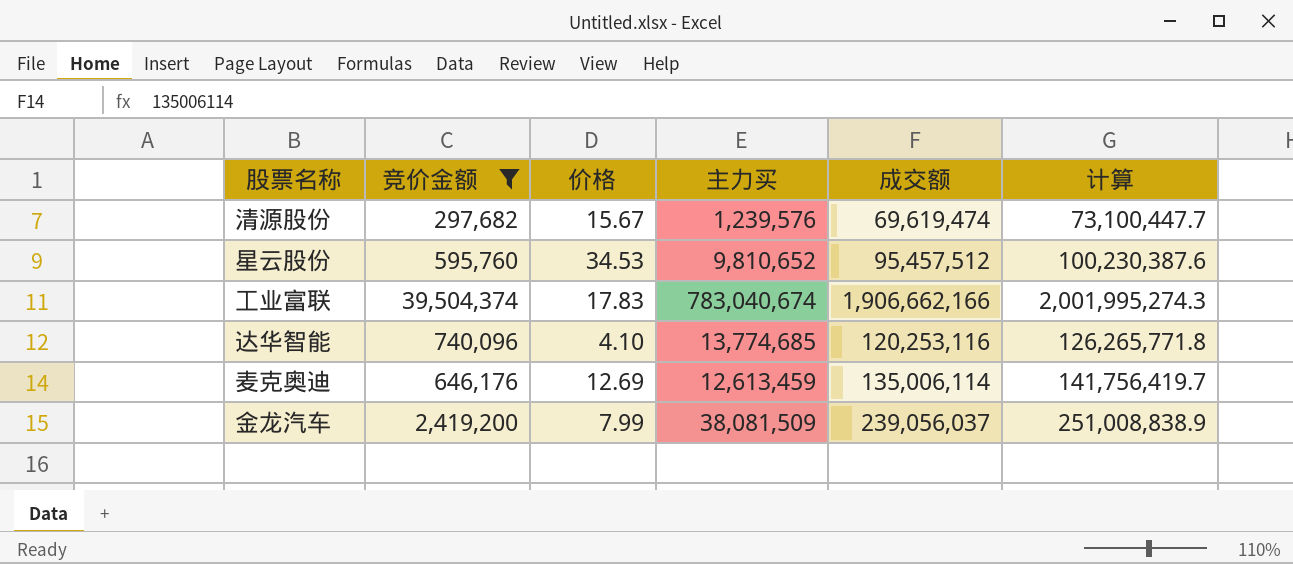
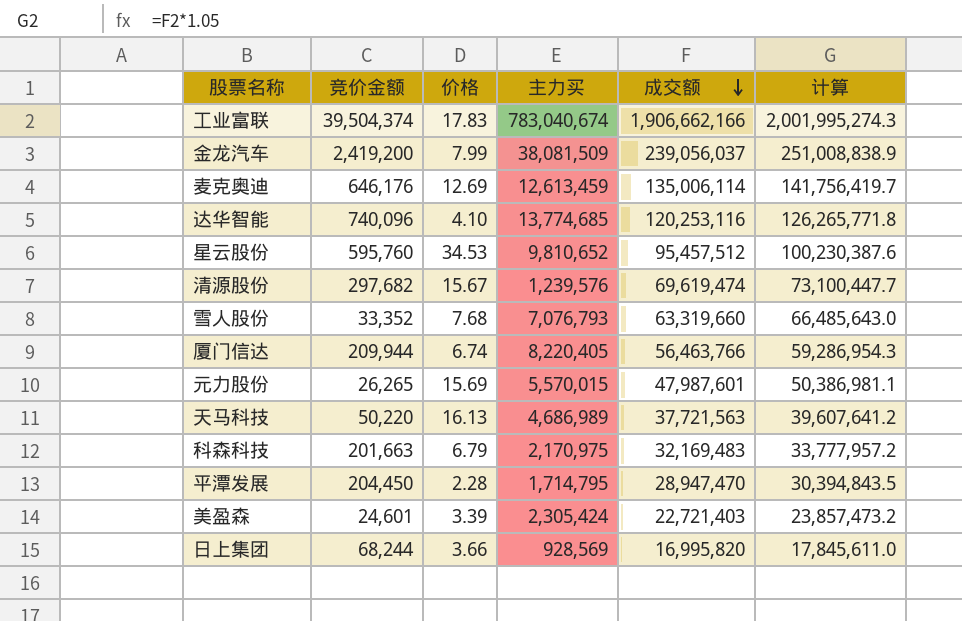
filter: 竞价金额 >= 297,682 -> none
row order: none -> 成交额 descending

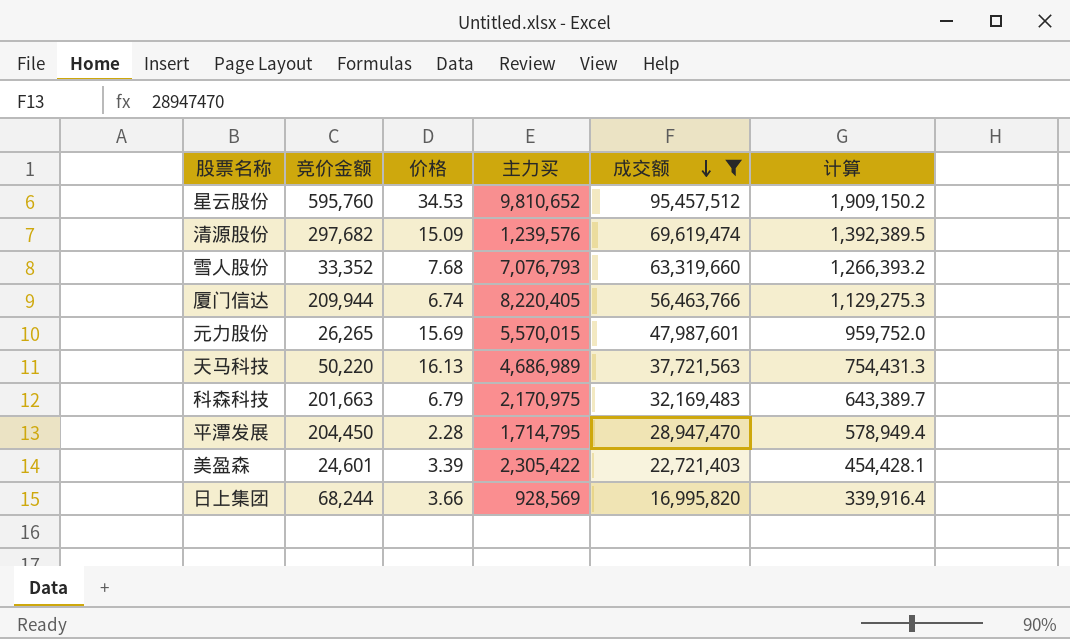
filter: none -> 成交额 <= 95,457,512
column 计算 | formula: [成交额] * 1.05 -> [成交额] * 0.02
清源股份 | 价格: 15.67 -> 15.09
美盈森 | 主力买: 2,305,424 -> 2,305,422

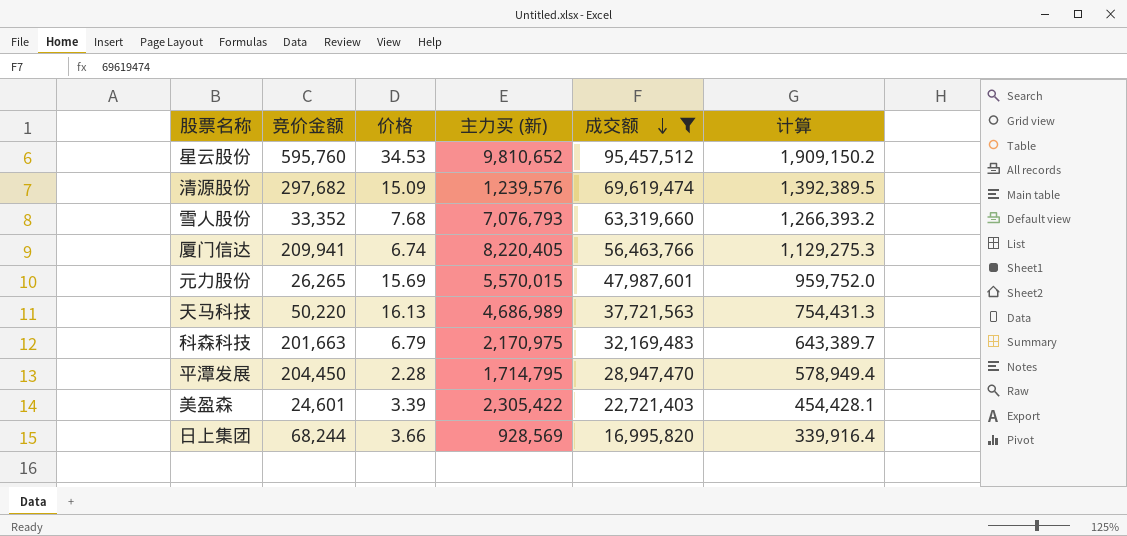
column name: 主力买 -> 主力买 (新)
厦门信达 | 竞价金额: 209,944 -> 209,941

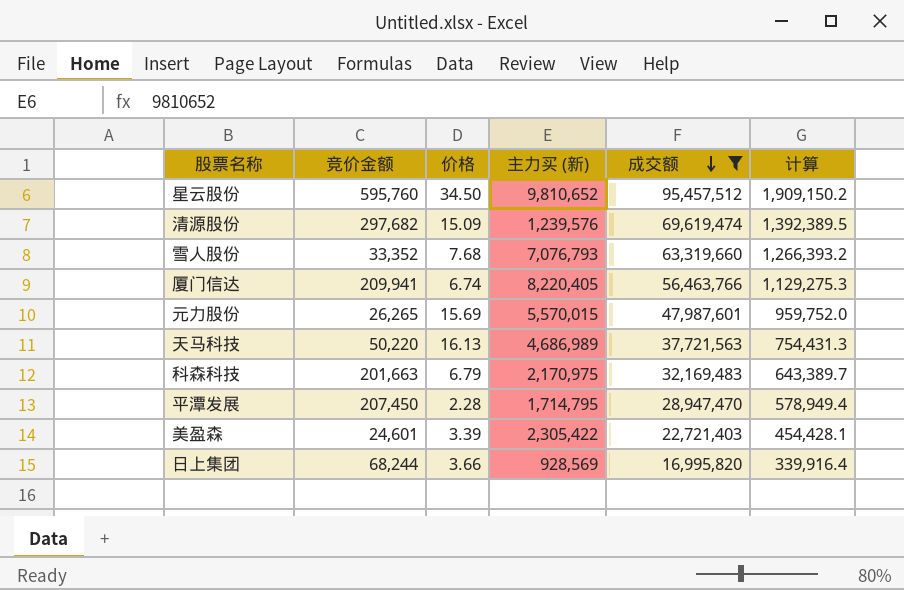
星云股份 | 价格: 34.53 -> 34.50
平潭发展 | 竞价金额: 204,450 -> 207,450

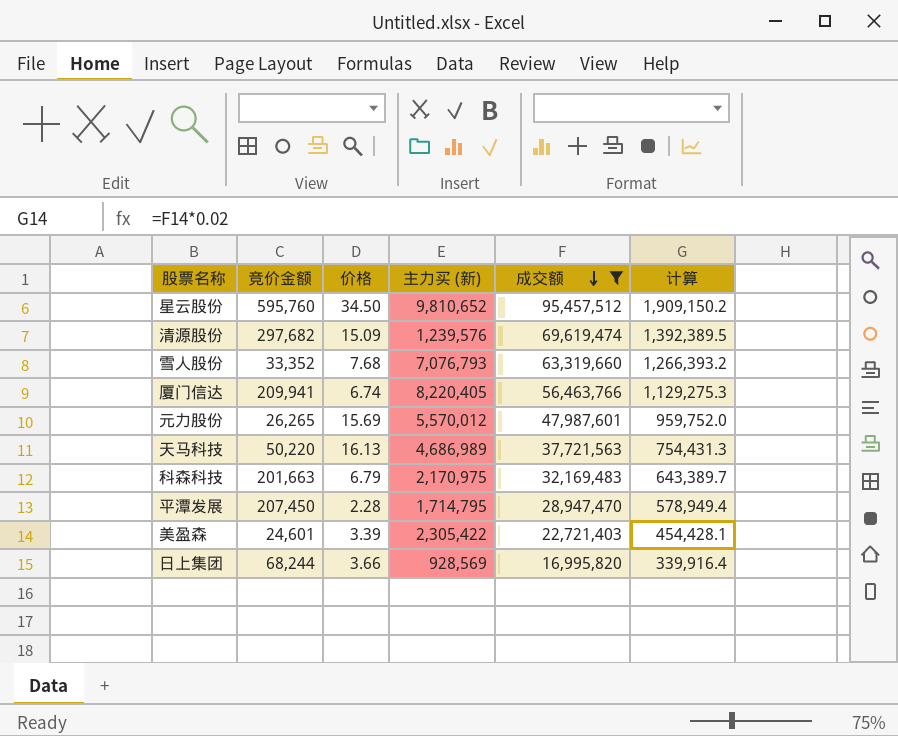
元力股份 | 主力买 (新): 5,570,015 -> 5,570,012

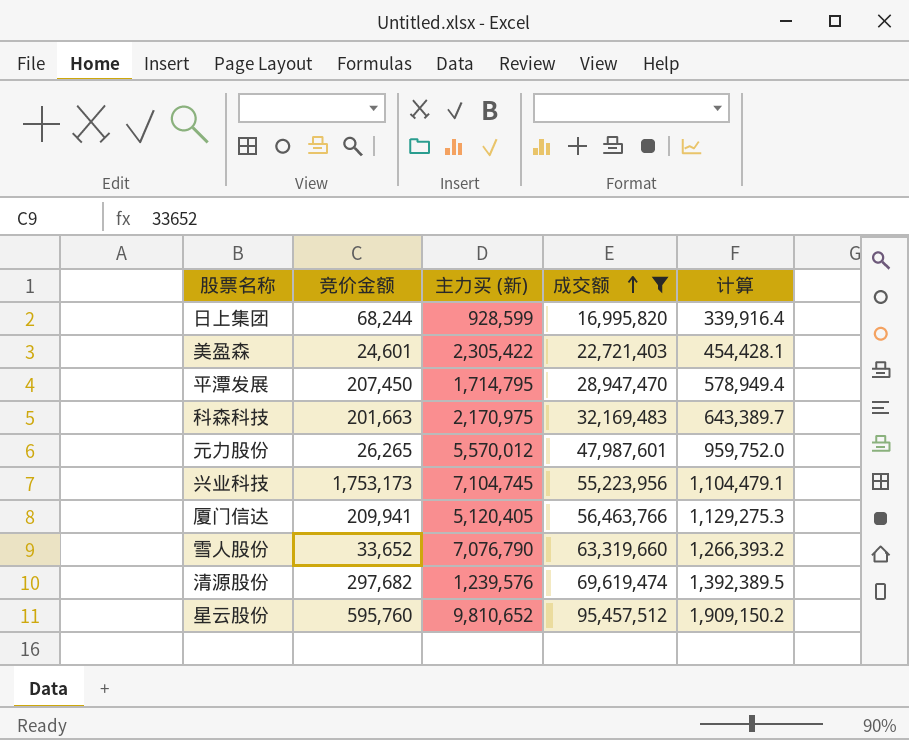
row order: 成交额 descending -> 成交额 ascending
column 价格 | position: 3 -> none
row 天马科技: 50,220 | 16.13 | 4,686,989 | 37,721,563 | 754,431.3 -> none
日上集团 | 主力买 (新): 928,569 -> 928,599
row 兴业科技: none -> 1,753,173 | 7,104,745 | 55,223,956 | 1,104,479.1
厦门信达 | 主力买 (新): 8,220,405 -> 5,120,405
雪人股份 | 竞价金额: 33,352 -> 33,652
雪人股份 | 主力买 (新): 7,076,793 -> 7,076,790

